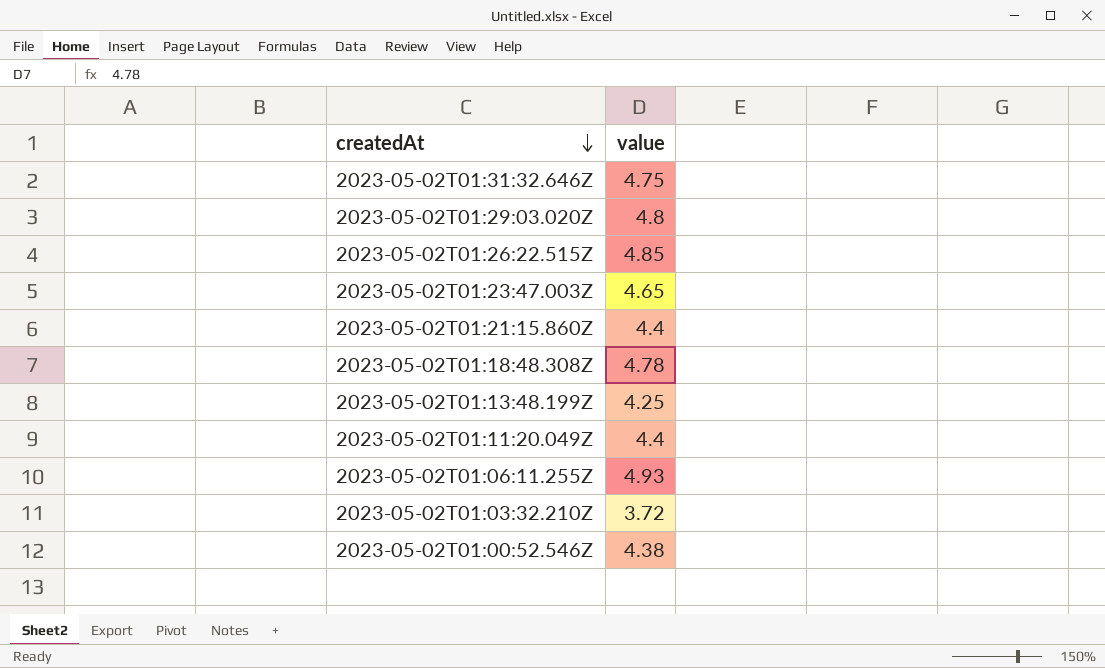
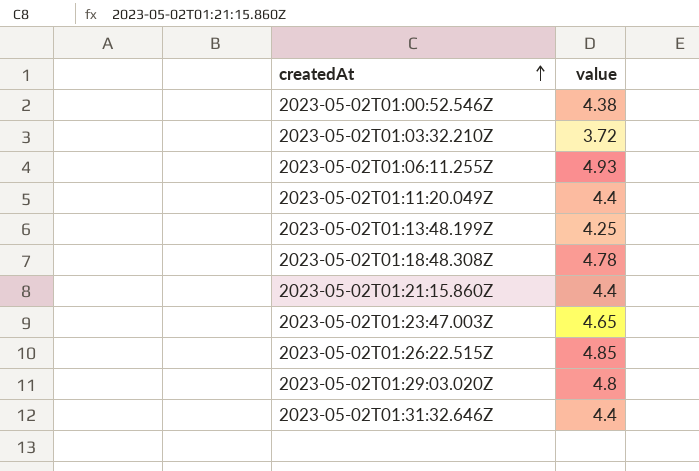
row order: createdAt descending -> createdAt ascending
2023-05-02T01:31:32.646Z | value: 4.75 -> 4.4

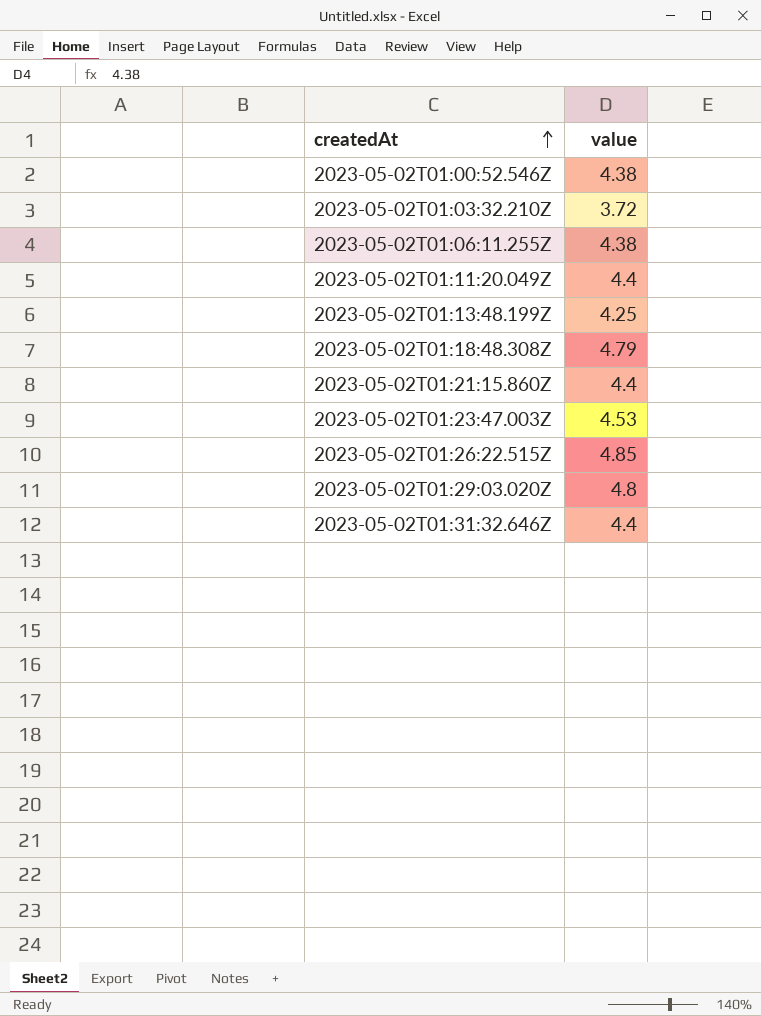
2023-05-02T01:06:11.255Z | value: 4.93 -> 4.38
2023-05-02T01:18:48.308Z | value: 4.78 -> 4.79
2023-05-02T01:23:47.003Z | value: 4.65 -> 4.53

